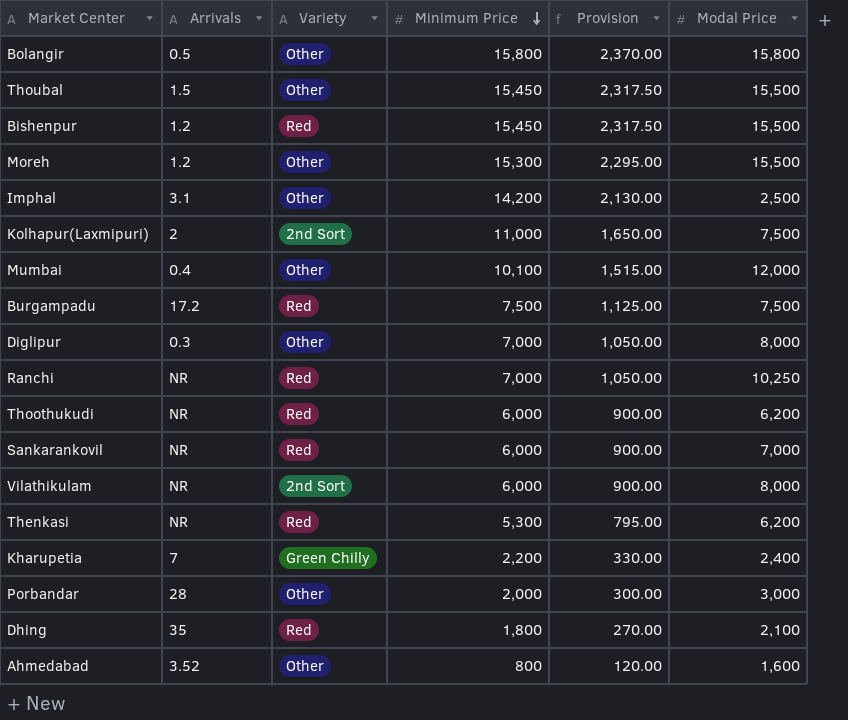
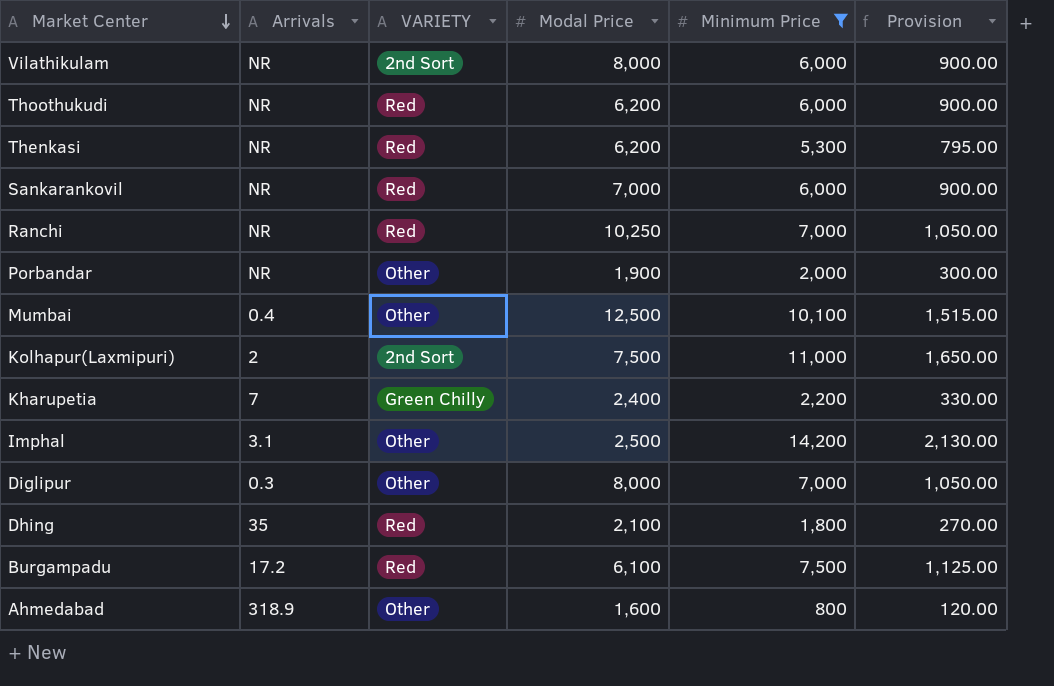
filter: none -> Minimum Price <= 14,200
row order: Minimum Price descending -> Market Center descending
column name: Variety -> VARIETY
column Modal Price | position: 6 -> 4
Porbandar | Arrivals: 28 -> NR
Porbandar | Modal Price: 3,000 -> 1,900
Mumbai | Modal Price: 12,000 -> 12,500
Burgampadu | Modal Price: 7,500 -> 6,100
Ahmedabad | Arrivals: 3.52 -> 318.9

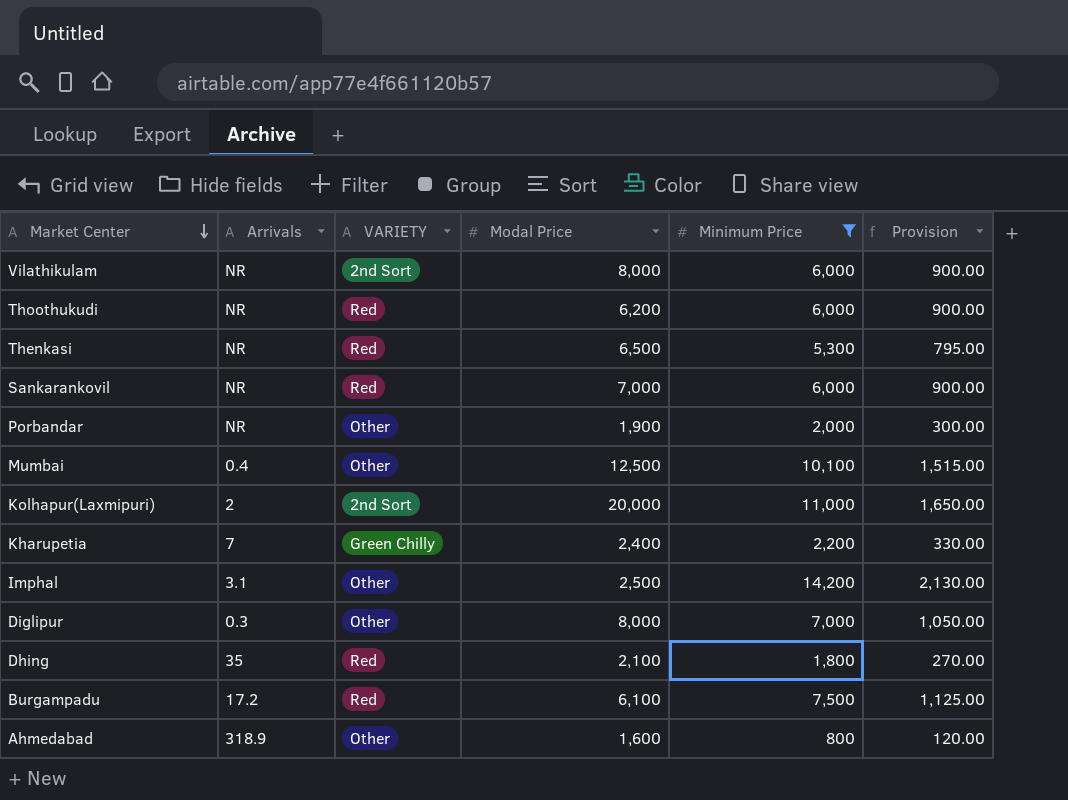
row Ranchi: NR | Red | 10,250 | 7,000 | 1,050.00 -> none
Thenkasi | Modal Price: 6,200 -> 6,500
Kolhapur(Laxmipuri) | Modal Price: 7,500 -> 20,000

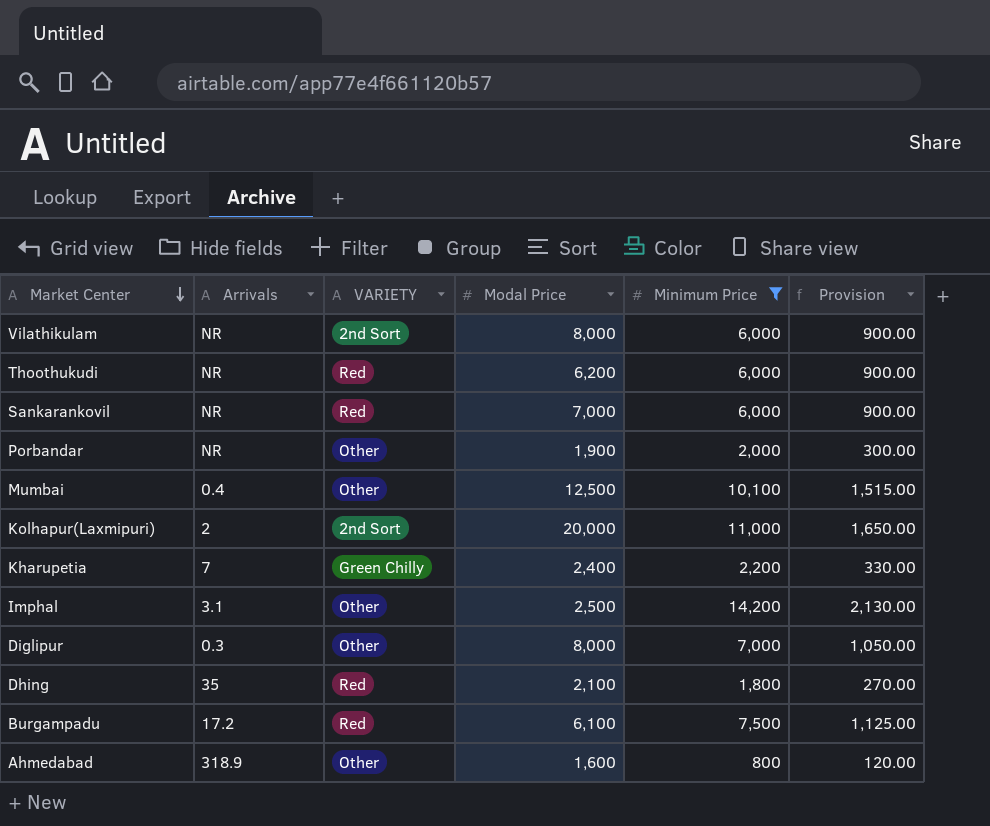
row Thenkasi: NR | Red | 6,500 | 5,300 | 795.00 -> none

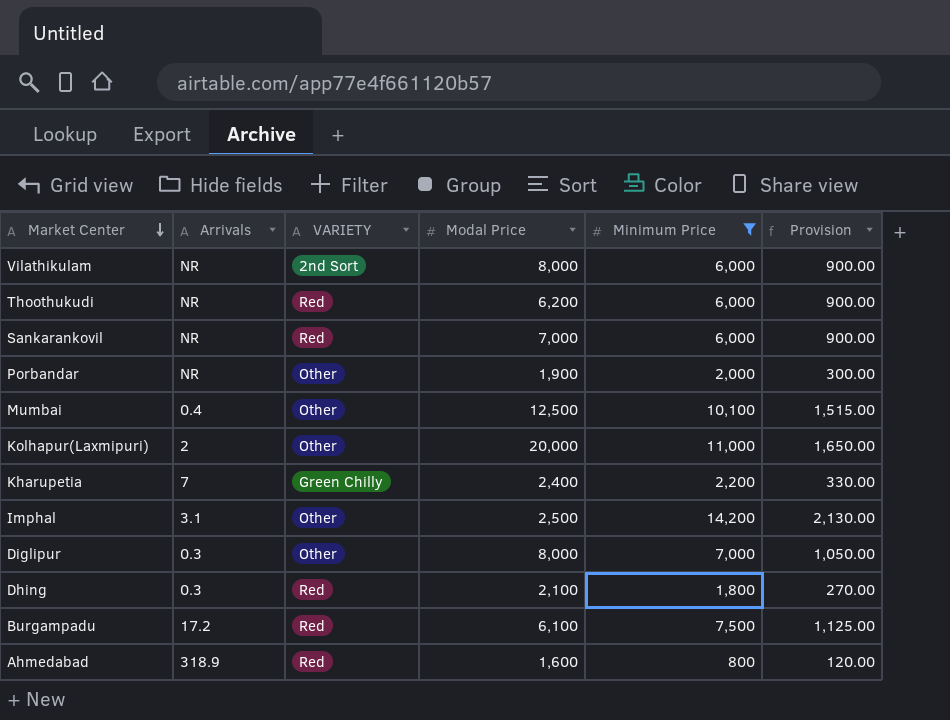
Kolhapur(Laxmipuri) | VARIETY: 2nd Sort -> Other
Dhing | Arrivals: 35 -> 0.3
Ahmedabad | VARIETY: Other -> Red

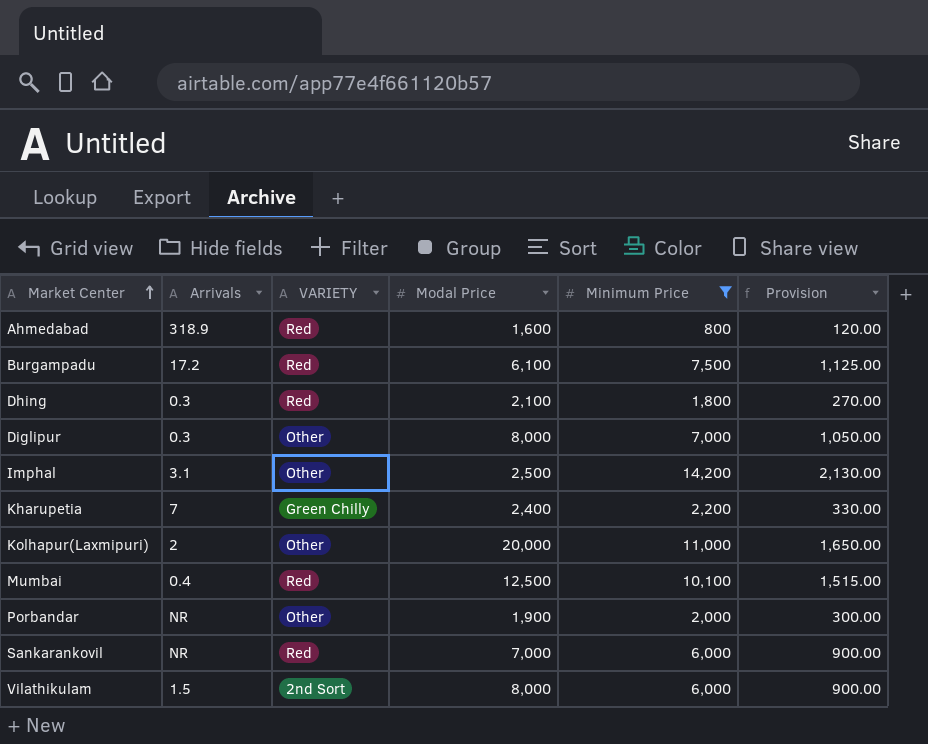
row order: Market Center descending -> Market Center ascending
row Thoothukudi: NR | Red | 6,200 | 6,000 | 900.00 -> none
Mumbai | VARIETY: Other -> Red
Vilathikulam | Arrivals: NR -> 1.5

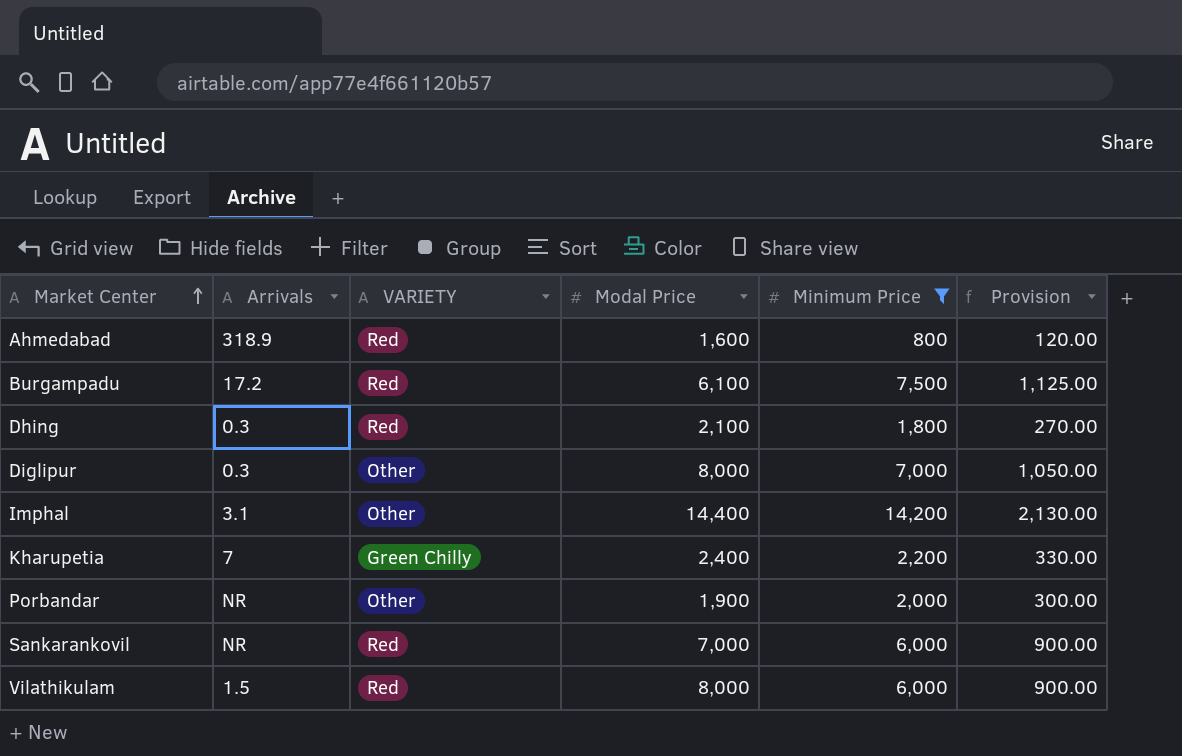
row Kolhapur(Laxmipuri): 2 | Other | 20,000 | 11,000 | 1,650.00 -> none
row Mumbai: 0.4 | Red | 12,500 | 10,100 | 1,515.00 -> none
Imphal | Modal Price: 2,500 -> 14,400
Vilathikulam | VARIETY: 2nd Sort -> Red

